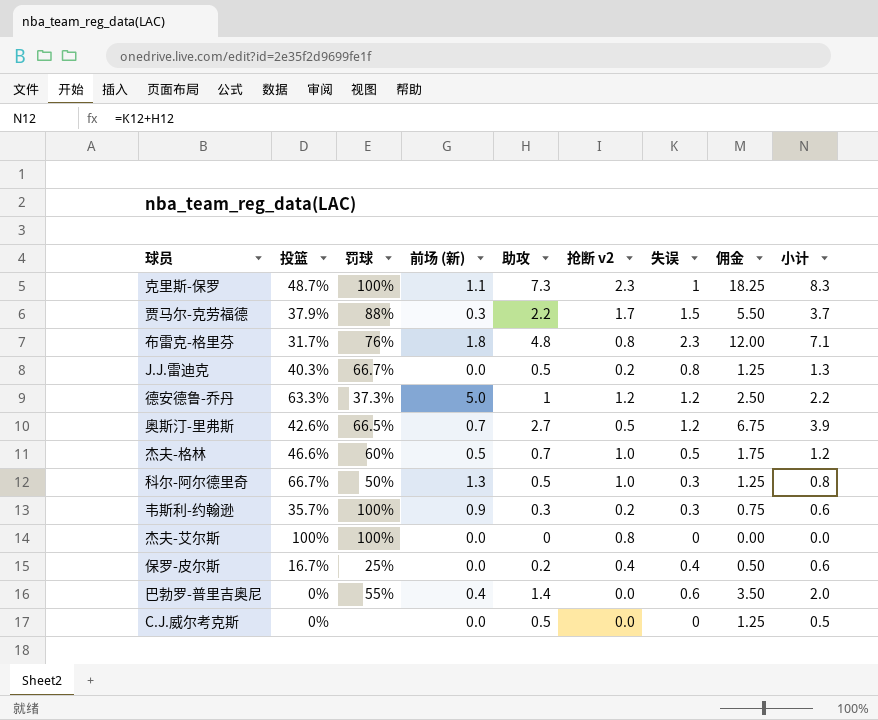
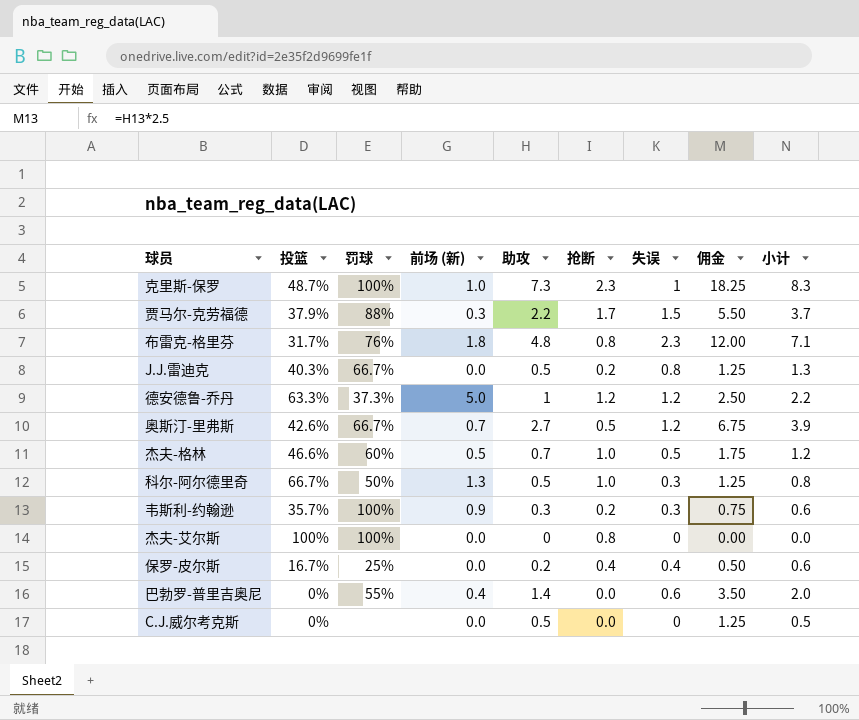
column name: 抢断 v2 -> 抢断
克里斯-保罗 | 前场 (新): 1.1 -> 1.0
奥斯汀-里弗斯 | 罚球: 66.5% -> 66.7%

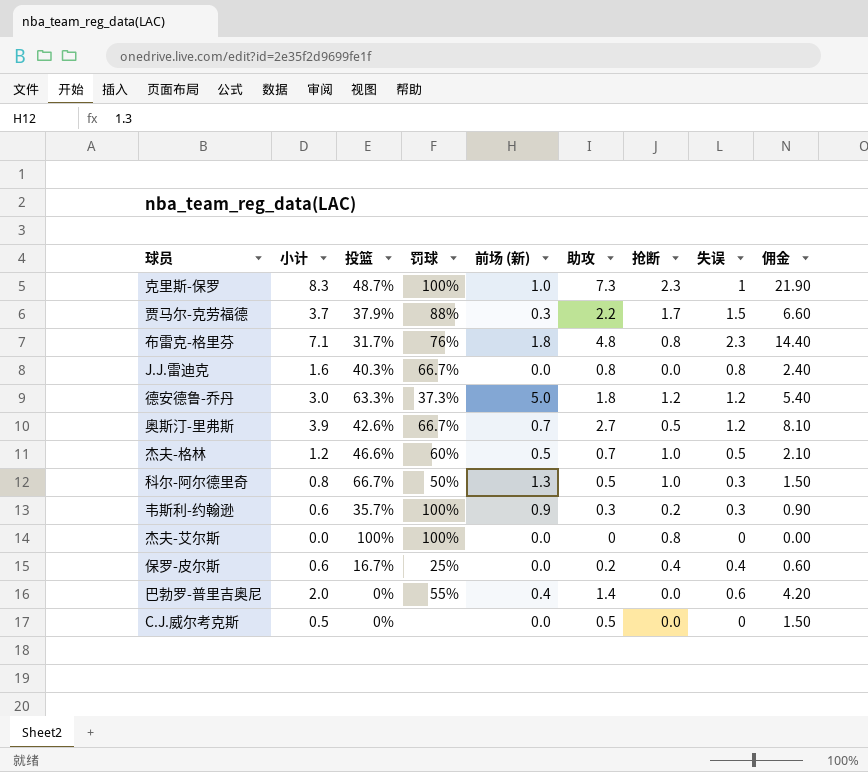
column 小计 | position: 9 -> 2
column 佣金 | formula: [助攻] * 2.5 -> [助攻] * 3
J.J.雷迪克 | 小计: 1.3 -> 1.6
J.J.雷迪克 | 助攻: 0.5 -> 0.8
J.J.雷迪克 | 抢断: 0.2 -> 0.0
德安德鲁-乔丹 | 小计: 2.2 -> 3.0
德安德鲁-乔丹 | 助攻: 1 -> 1.8

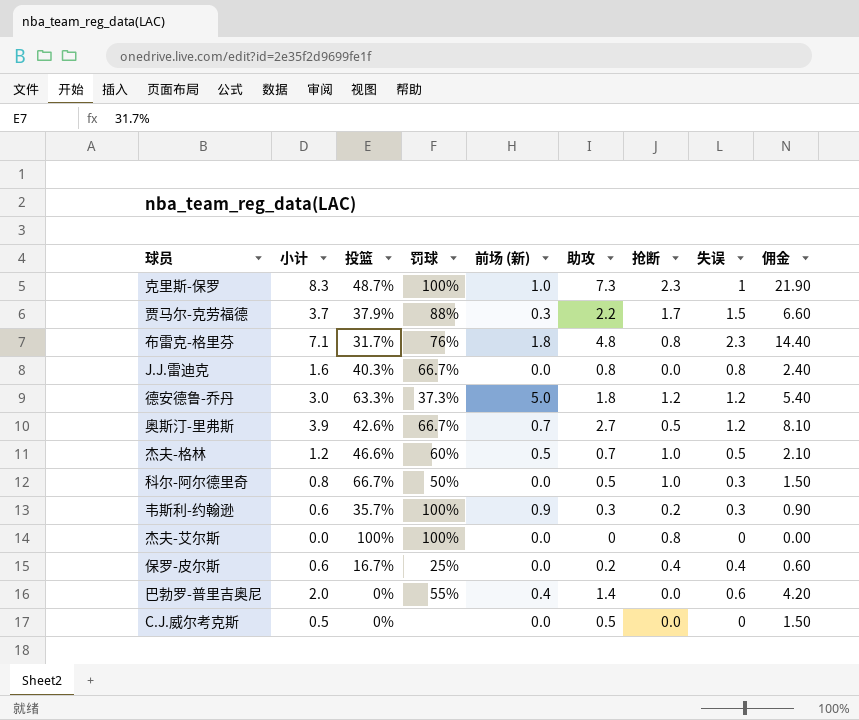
科尔-阿尔德里奇 | 前场 (新): 1.3 -> 0.0

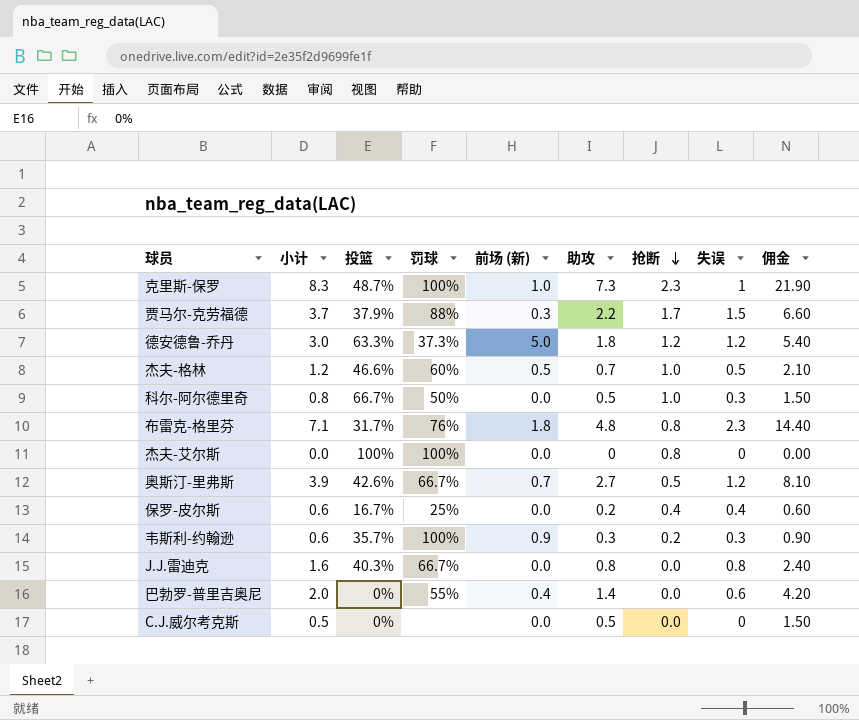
row order: none -> 抢断 descending

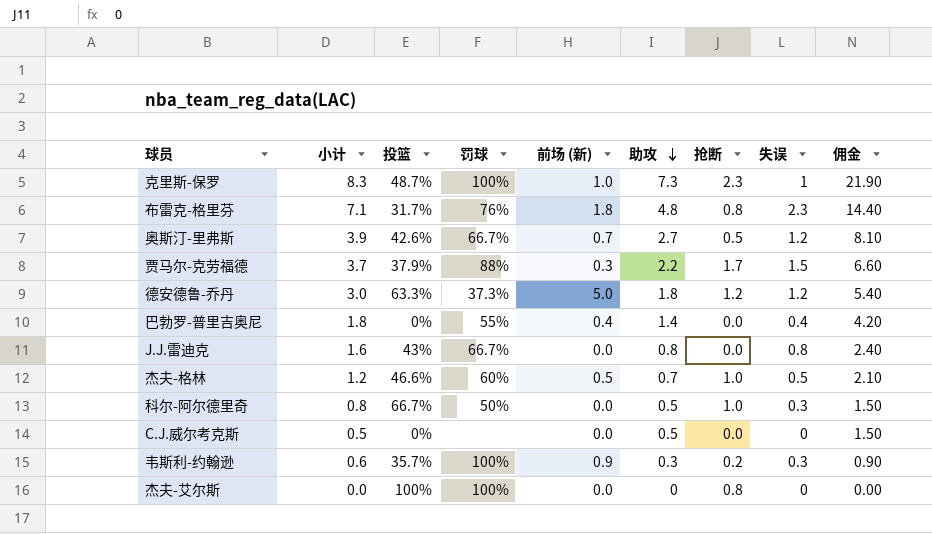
row order: 抢断 descending -> 助攻 descending
row 保罗-皮尔斯: 0.6 | 16.7% | 25% | 0.0 | 0.2 | 0.4 | 0.4 | 0.60 -> none
巴勃罗-普里吉奥尼 | 小计: 2.0 -> 1.8
巴勃罗-普里吉奥尼 | 失误: 0.6 -> 0.4
J.J.雷迪克 | 投篮: 40.3% -> 43%

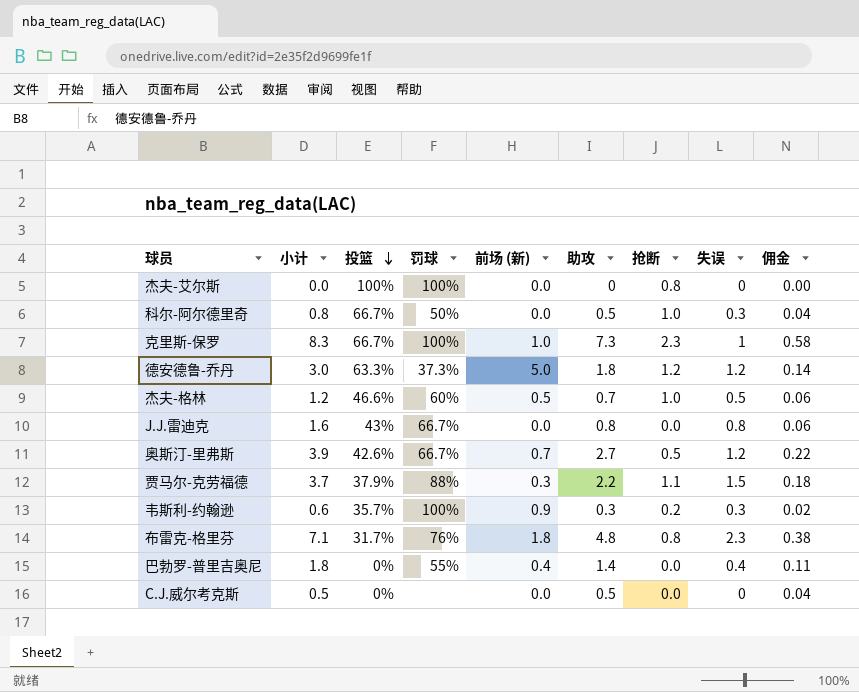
row order: 助攻 descending -> 投篮 descending
column 佣金 | formula: [助攻] * 3 -> [助攻] * 0.08
克里斯-保罗 | 投篮: 48.7% -> 66.7%
贾马尔-克劳福德 | 抢断: 1.7 -> 1.1

